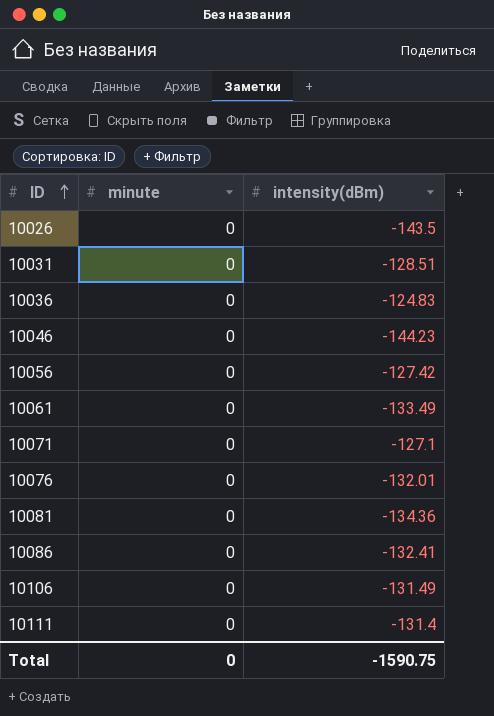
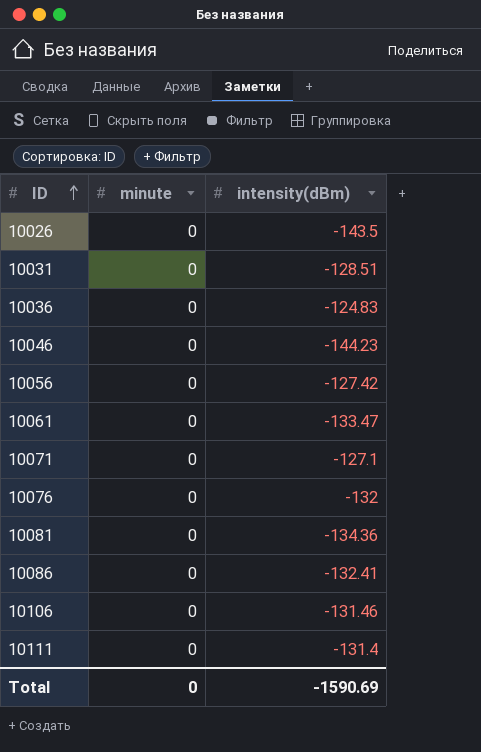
10061 | intensity(dBm): -133.49 -> -133.47
10076 | intensity(dBm): -132.01 -> -132
10106 | intensity(dBm): -131.49 -> -131.46
Total | intensity(dBm): -1590.75 -> -1590.69

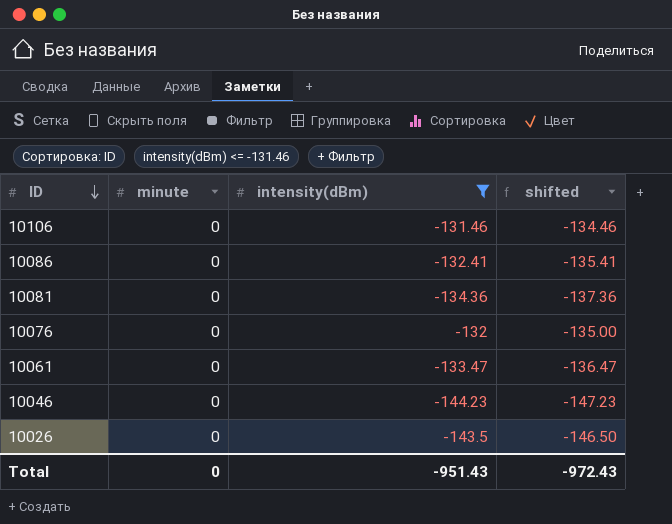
filter: none -> intensity(dBm) <= -131.46
row order: ID ascending -> ID descending
column shifted | formula: none -> [intensity(dBm)] - 3
Total | intensity(dBm): -1590.69 -> -951.43

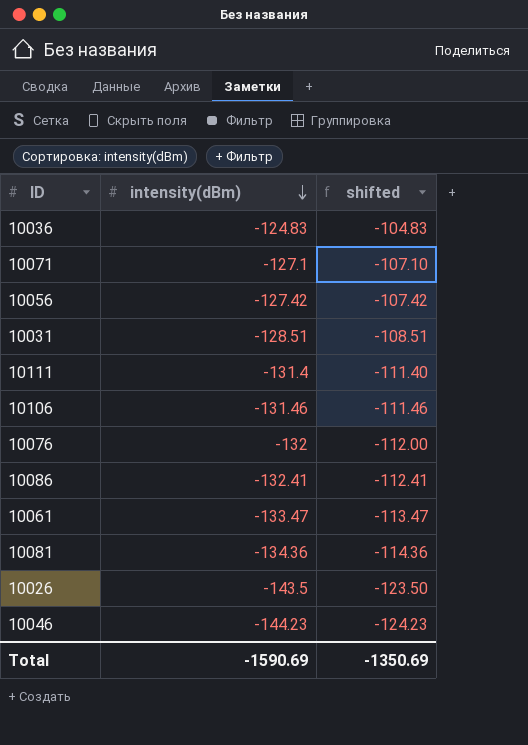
filter: intensity(dBm) <= -131.46 -> none
row order: ID descending -> intensity(dBm) descending
column minute | position: 2 -> none
column shifted | formula: [intensity(dBm)] - 3 -> [intensity(dBm)] + 20
Total | intensity(dBm): -951.43 -> -1590.69
Total | shifted: -972.43 -> -1350.69

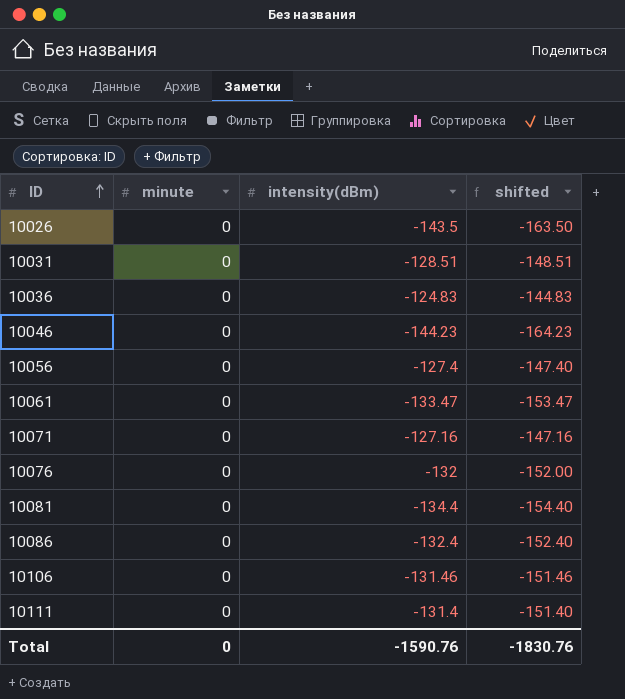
row order: intensity(dBm) descending -> ID ascending
column minute | position: none -> 2
column shifted | formula: [intensity(dBm)] + 20 -> [intensity(dBm)] - 20
10056 | intensity(dBm): -127.42 -> -127.4
10071 | intensity(dBm): -127.1 -> -127.16
10081 | intensity(dBm): -134.36 -> -134.4
10086 | intensity(dBm): -132.41 -> -132.4
Total | intensity(dBm): -1590.69 -> -1590.76
Total | shifted: -1350.69 -> -1830.76

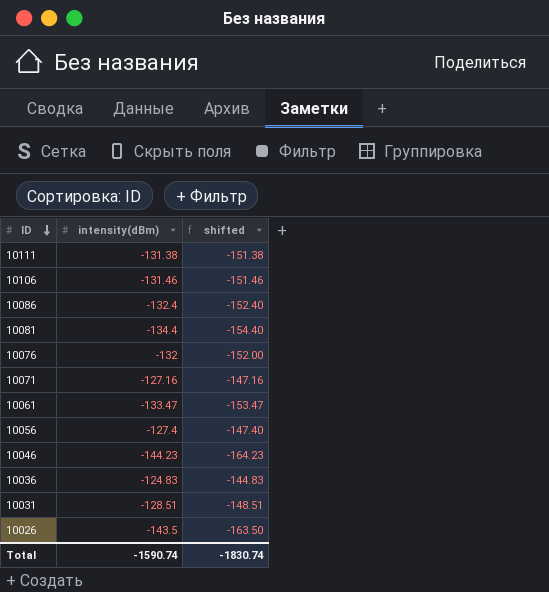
row order: ID ascending -> ID descending
column minute | position: 2 -> none
10111 | intensity(dBm): -131.4 -> -131.38
10111 | shifted: -151.40 -> -151.38
Total | intensity(dBm): -1590.76 -> -1590.74
Total | shifted: -1830.76 -> -1830.74

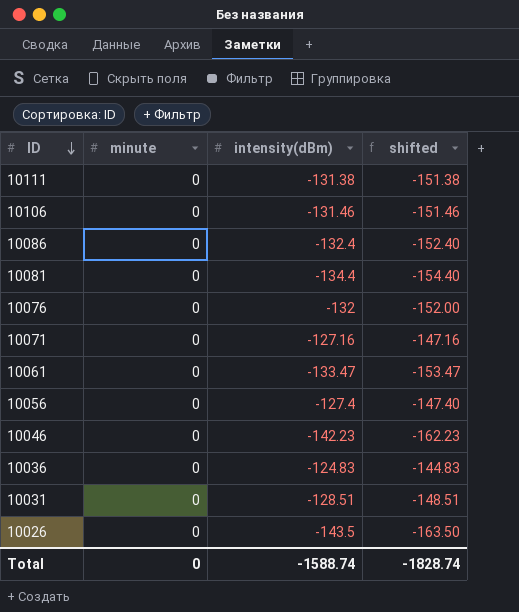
column minute | position: none -> 2
10046 | intensity(dBm): -144.23 -> -142.23
10046 | shifted: -164.23 -> -162.23
Total | intensity(dBm): -1590.74 -> -1588.74
Total | shifted: -1830.74 -> -1828.74

